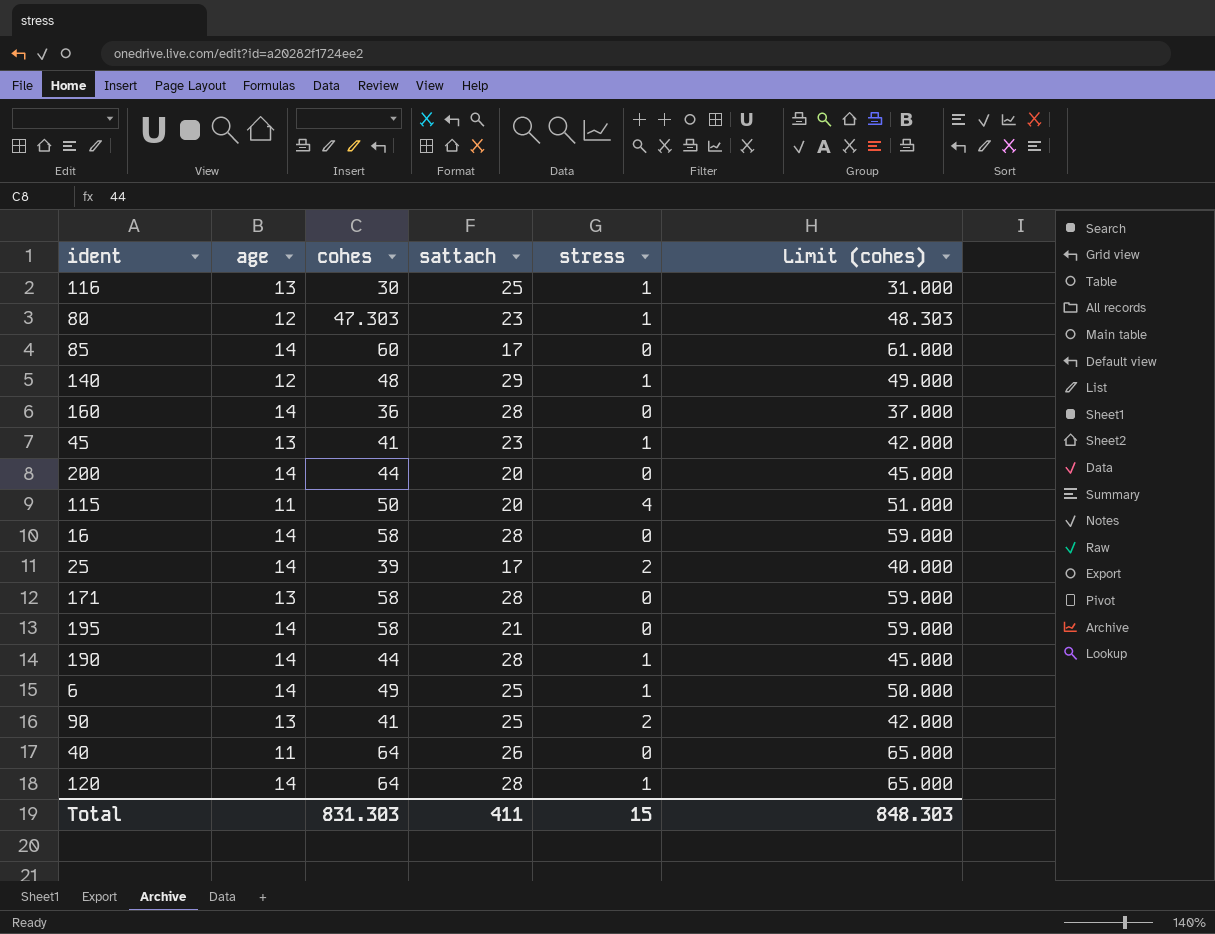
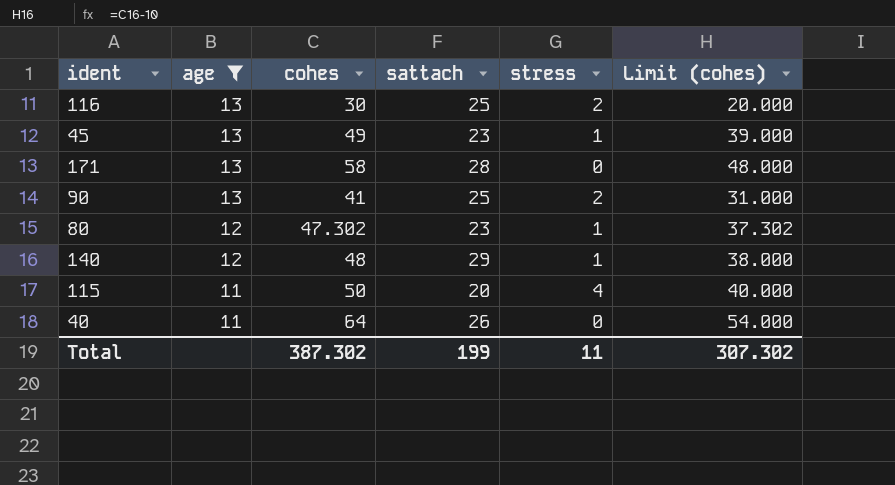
filter: none -> age != 14
row order: none -> age descending
column Limit (cohes) | formula: [cohes] + 1 -> [cohes] - 10
116 | stress: 1 -> 2
45 | cohes: 41 -> 49
80 | cohes: 47.303 -> 47.302
Total | cohes: 831.303 -> 387.302
Total | sattach: 411 -> 199
Total | stress: 15 -> 11
Total | Limit (cohes): 848.303 -> 307.302

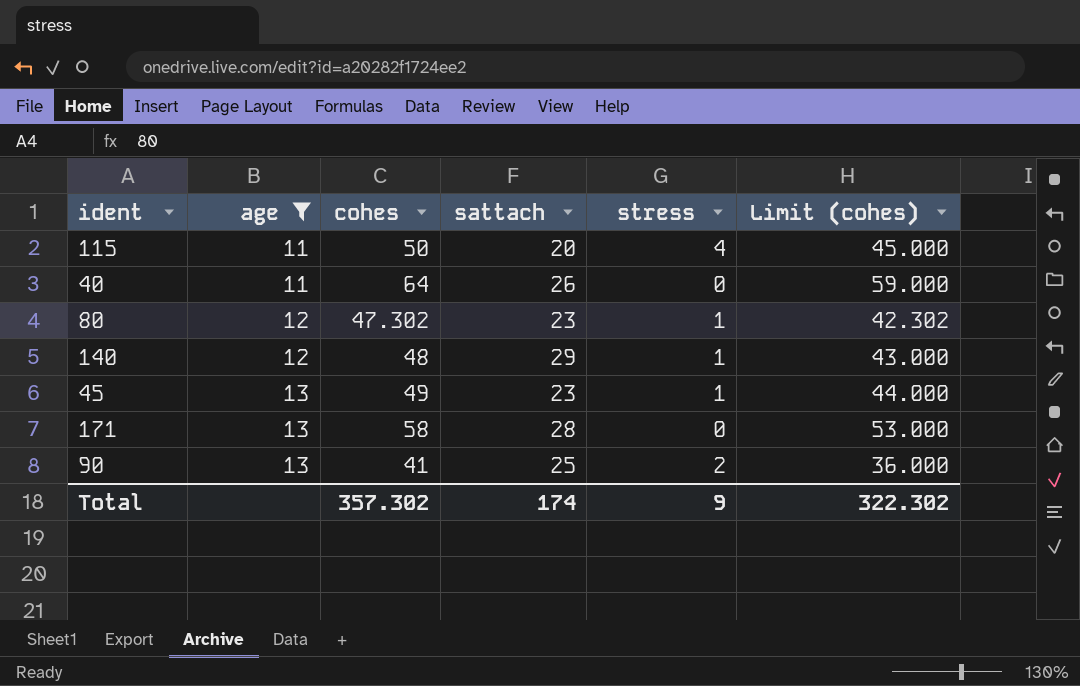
row order: age descending -> age ascending
column Limit (cohes) | formula: [cohes] - 10 -> [cohes] - 5
row 116: 13 | 30 | 25 | 2 | 20.000 -> none
Total | cohes: 387.302 -> 357.302
Total | sattach: 199 -> 174
Total | stress: 11 -> 9
Total | Limit (cohes): 307.302 -> 322.302

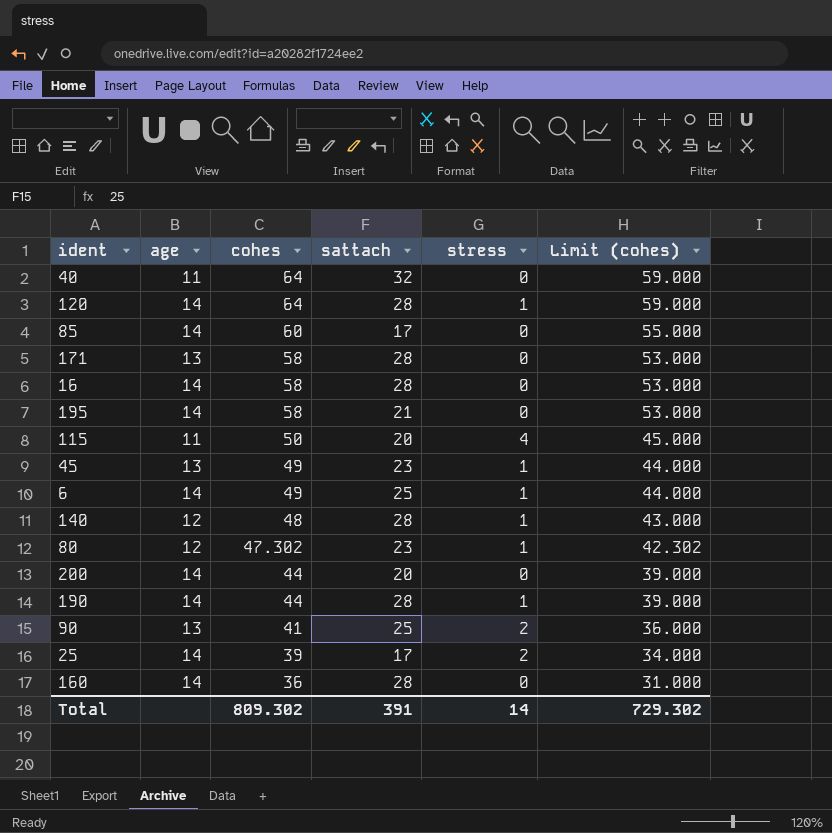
filter: age != 14 -> none
row order: age ascending -> cohes descending
40 | sattach: 26 -> 32
140 | sattach: 29 -> 28
Total | cohes: 357.302 -> 809.302
Total | sattach: 174 -> 391
Total | stress: 9 -> 14
Total | Limit (cohes): 322.302 -> 729.302

